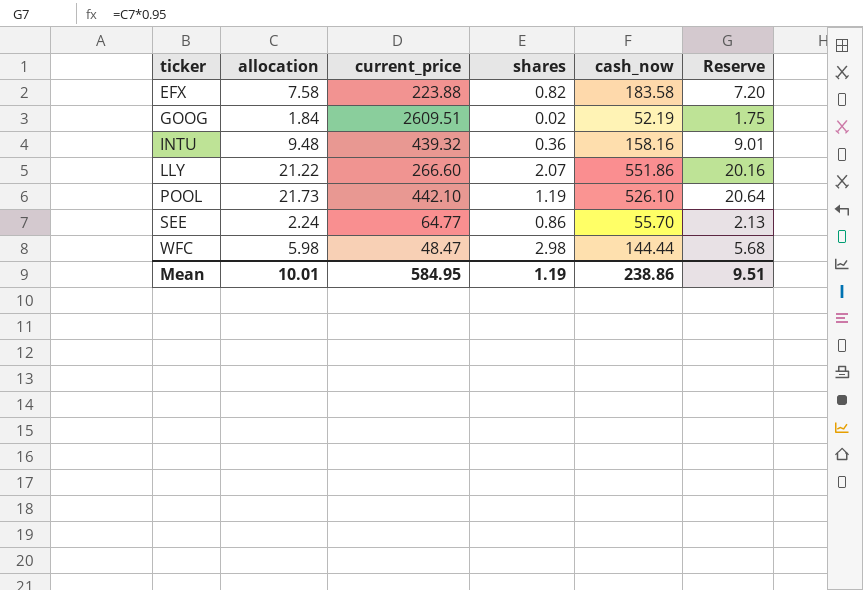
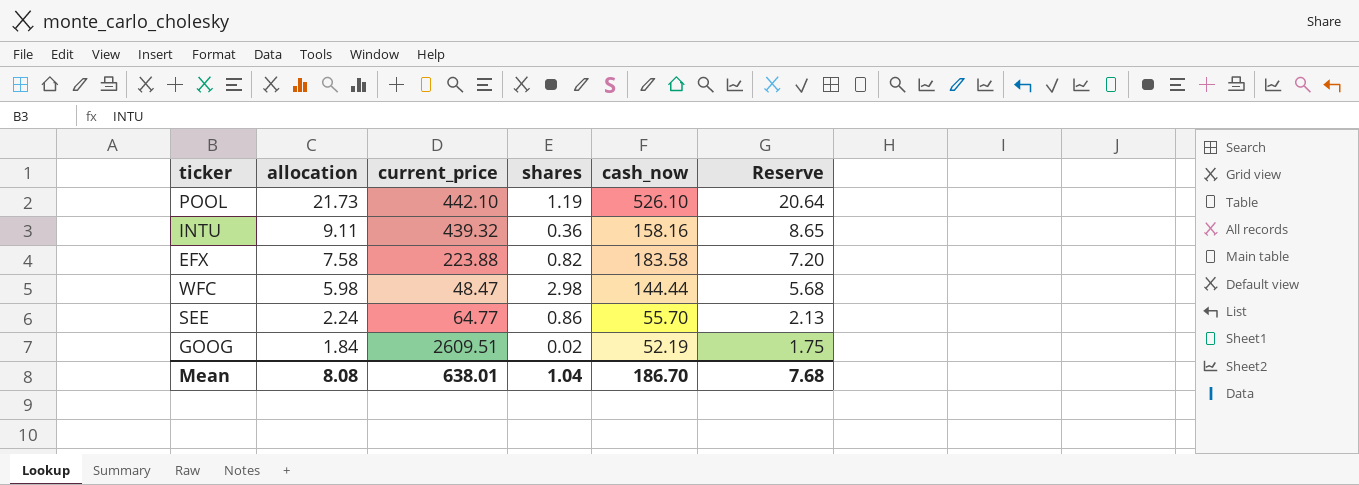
row order: ticker ascending -> allocation descending
row LLY: 21.22 | 266.60 | 2.07 | 551.86 | 20.16 -> none
INTU | allocation: 9.48 -> 9.11
INTU | Reserve: 9.01 -> 8.65
Mean | allocation: 10.01 -> 8.08
Mean | current_price: 584.95 -> 638.01
Mean | shares: 1.19 -> 1.04
Mean | cash_now: 238.86 -> 186.70
Mean | Reserve: 9.51 -> 7.68

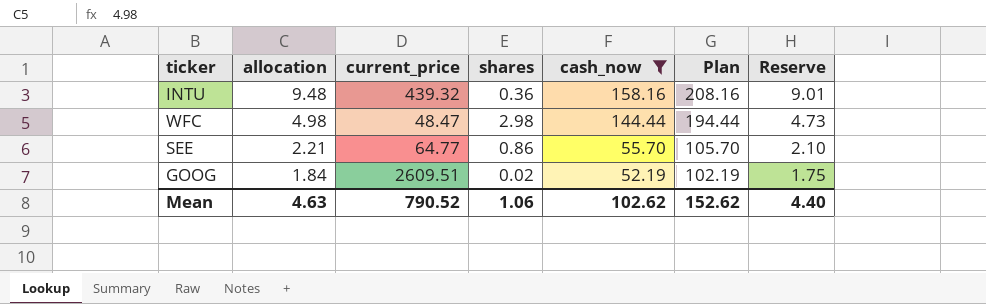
filter: none -> cash_now <= 158.16
column Plan | formula: none -> [cash_now] + 50
INTU | allocation: 9.11 -> 9.48
INTU | Reserve: 8.65 -> 9.01
WFC | allocation: 5.98 -> 4.98
WFC | Reserve: 5.68 -> 4.73
SEE | allocation: 2.24 -> 2.21
SEE | Reserve: 2.13 -> 2.10
Mean | allocation: 8.08 -> 4.63
Mean | current_price: 638.01 -> 790.52
Mean | shares: 1.04 -> 1.06
Mean | cash_now: 186.70 -> 102.62
Mean | Reserve: 7.68 -> 4.40

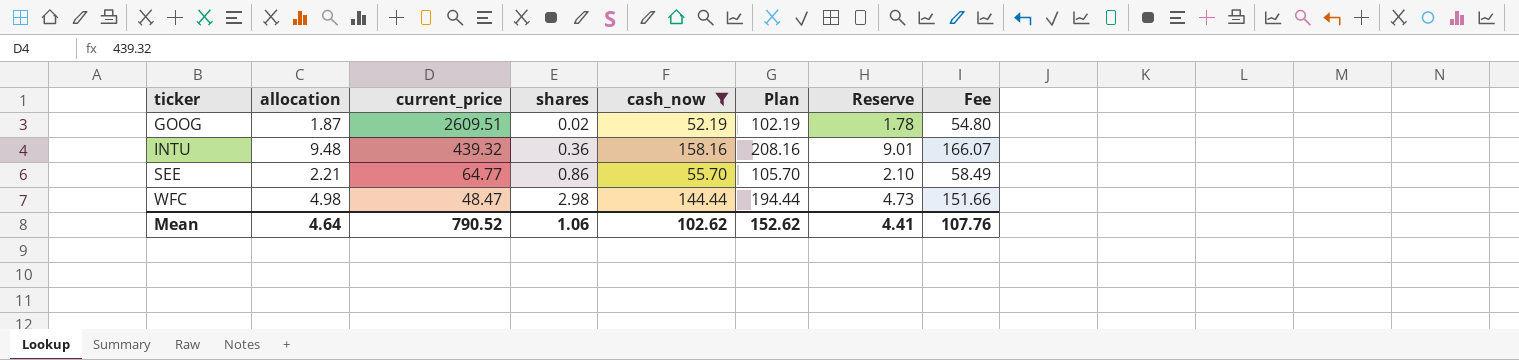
row order: allocation descending -> ticker ascending
column Fee | formula: none -> [cash_now] * 1.05
GOOG | allocation: 1.84 -> 1.87
GOOG | Reserve: 1.75 -> 1.78
Mean | allocation: 4.63 -> 4.64
Mean | Reserve: 4.40 -> 4.41

